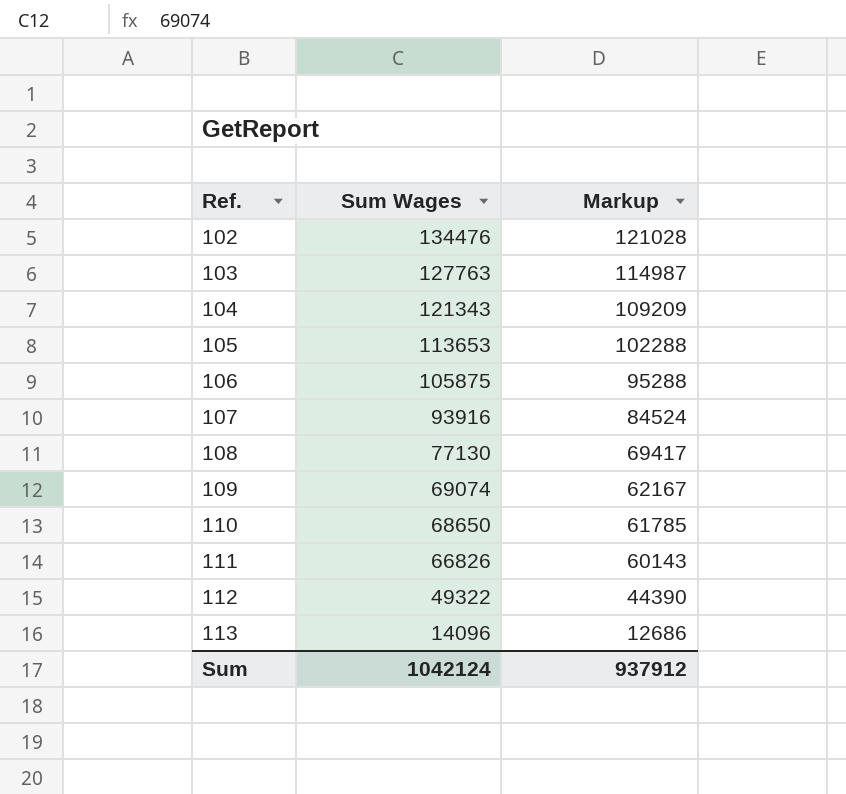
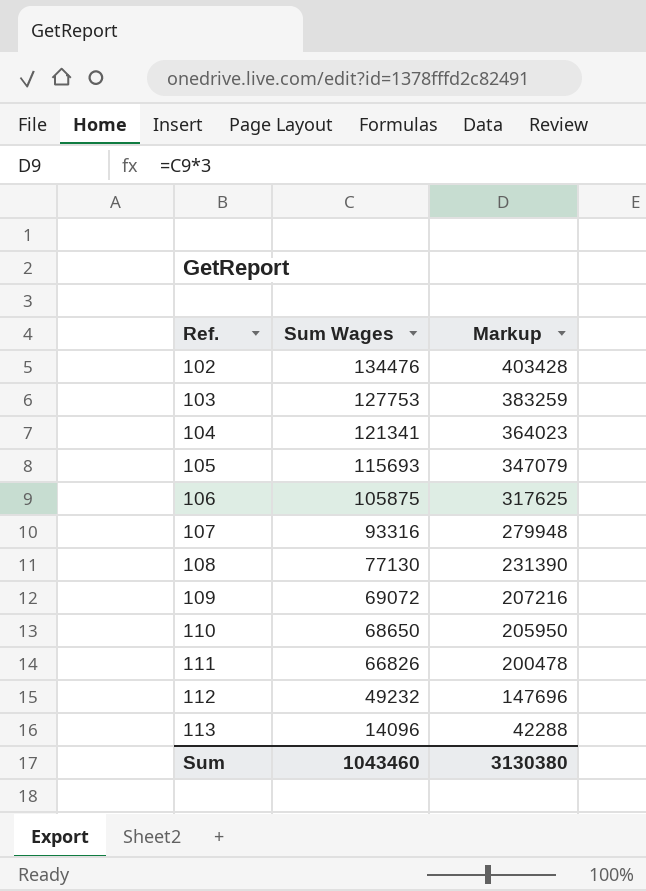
column Markup | formula: [Sum Wages] * 0.9 -> [Sum Wages] * 3
103 | Sum Wages: 127763 -> 127753
104 | Sum Wages: 121343 -> 121341
105 | Sum Wages: 113653 -> 115693
107 | Sum Wages: 93916 -> 93316
109 | Sum Wages: 69074 -> 69072
112 | Sum Wages: 49322 -> 49232
Sum | Sum Wages: 1042124 -> 1043460
Sum | Markup: 937912 -> 3130380

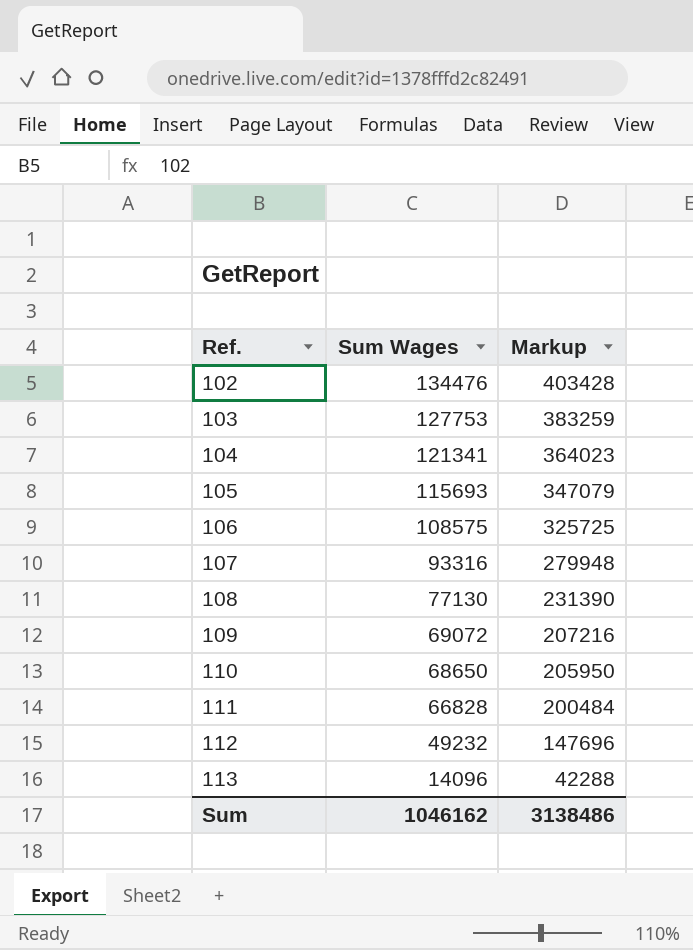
106 | Sum Wages: 105875 -> 108575
106 | Markup: 317625 -> 325725
111 | Sum Wages: 66826 -> 66828
111 | Markup: 200478 -> 200484
Sum | Sum Wages: 1043460 -> 1046162
Sum | Markup: 3130380 -> 3138486

